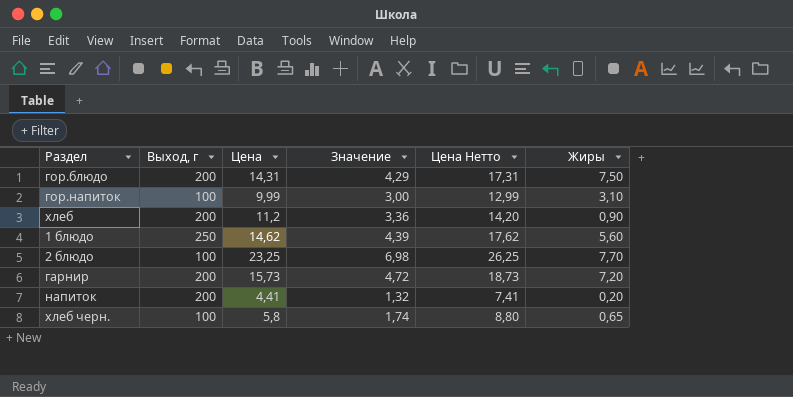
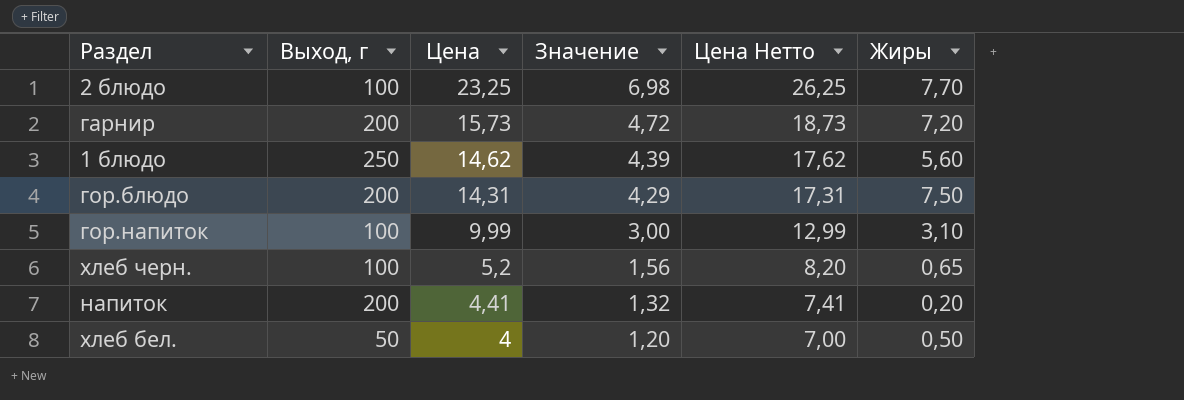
row order: none -> Цена descending
row хлеб: 200 | 11,2 | 3,36 | 14,20 | 0,90 -> none
хлеб черн. | Цена: 5,8 -> 5,2
хлеб черн. | Значение: 1,74 -> 1,56
хлеб черн. | Цена Нетто: 8,80 -> 8,20
row хлеб бел.: none -> 50 | 4 | 1,20 | 7,00 | 0,50

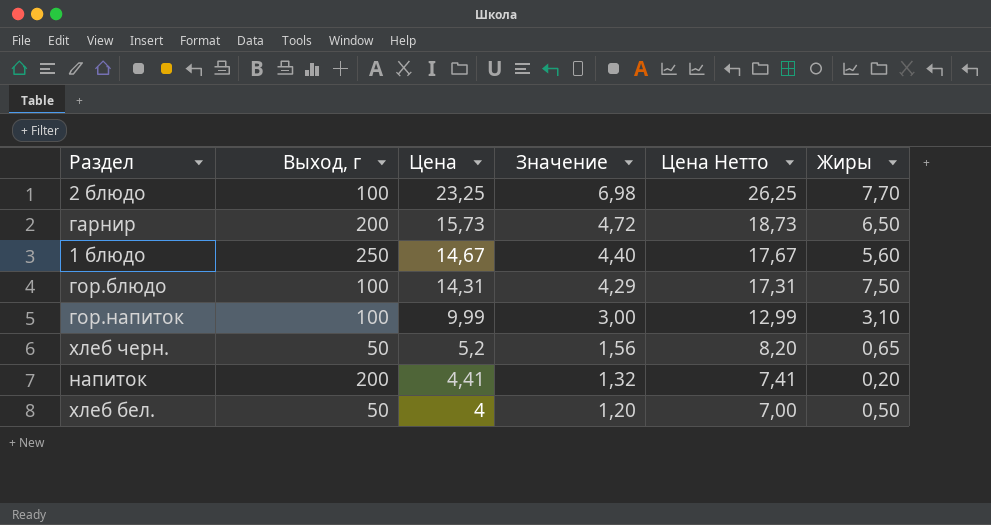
гарнир | Жиры: 7,20 -> 6,50
1 блюдо | Цена: 14,62 -> 14,67
1 блюдо | Значение: 4,39 -> 4,40
1 блюдо | Цена Нетто: 17,62 -> 17,67
гор.блюдо | Выход, г: 200 -> 100
хлеб черн. | Выход, г: 100 -> 50

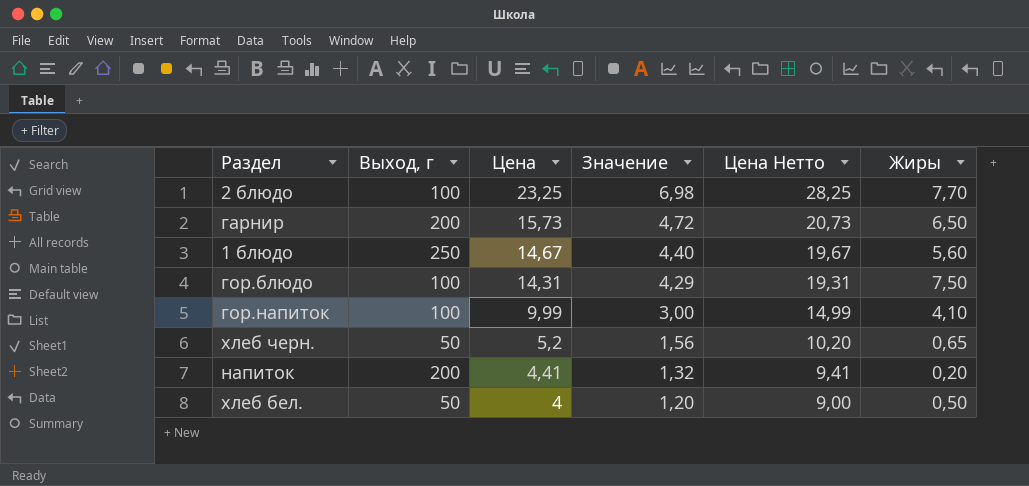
column Цена Нетто | formula: [Цена] + 3 -> [Цена] + 5
гор.напиток | Жиры: 3,10 -> 4,10

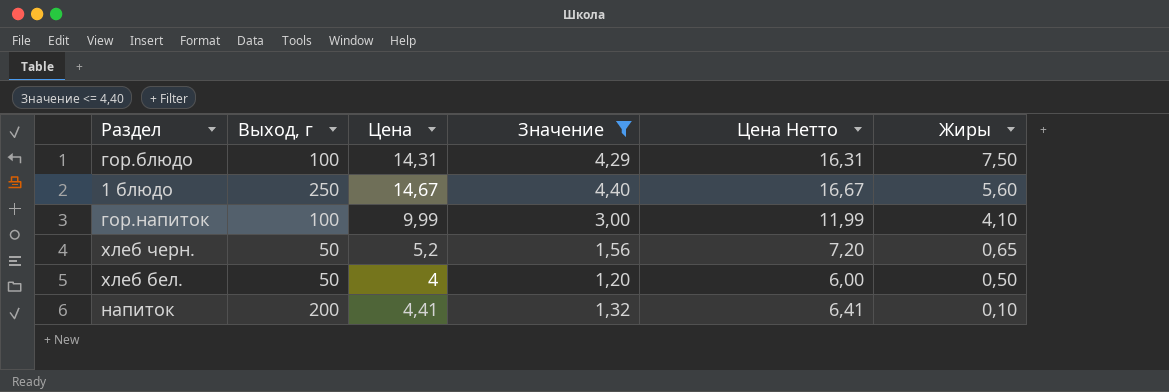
filter: none -> Значение <= 4,40
row order: Цена descending -> Жиры descending
column Цена Нетто | formula: [Цена] + 5 -> [Цена] + 2
напиток | Жиры: 0,20 -> 0,10

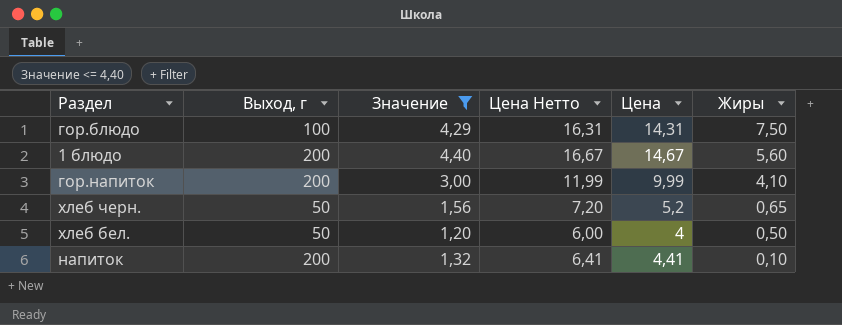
column Цена | position: 3 -> 5
1 блюдо | Выход, г: 250 -> 200
гор.напиток | Выход, г: 100 -> 200

